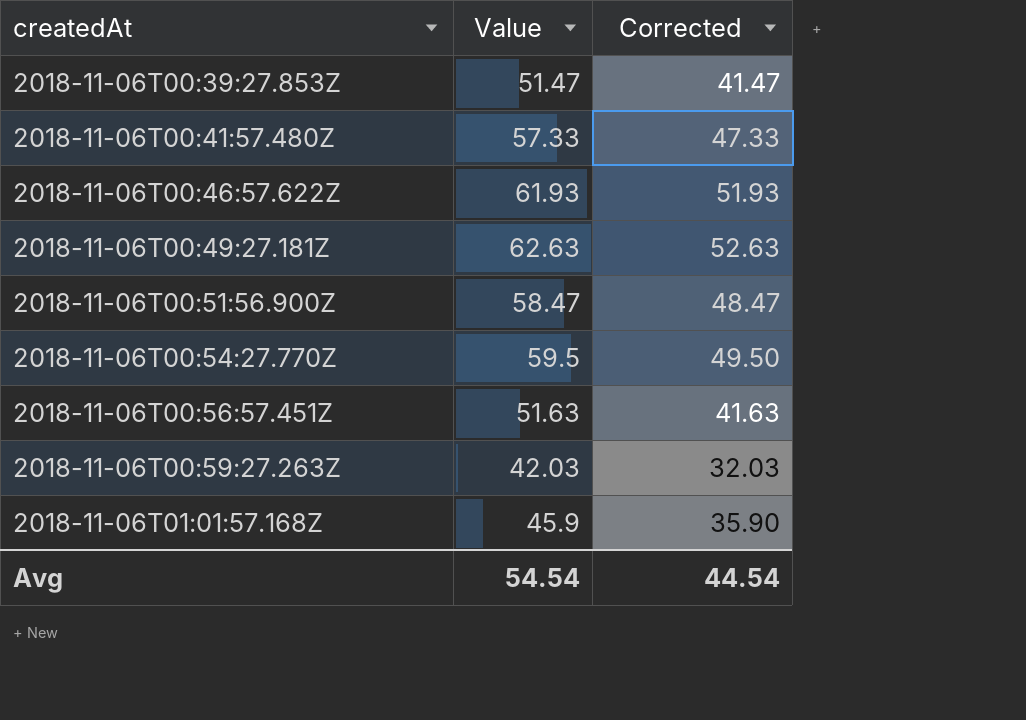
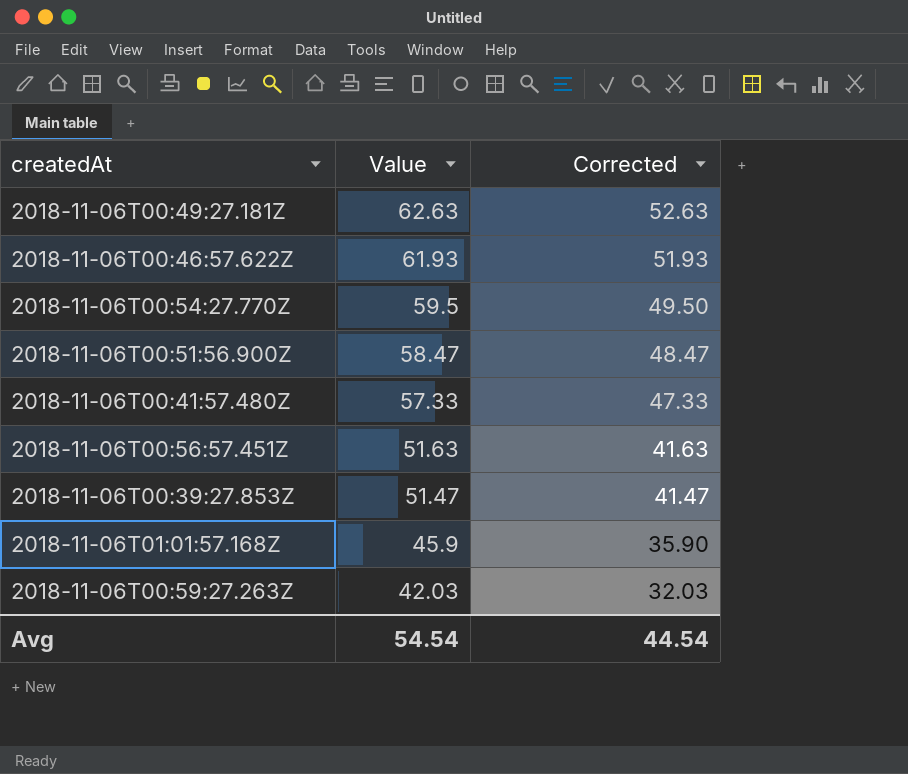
row order: createdAt ascending -> Value descending

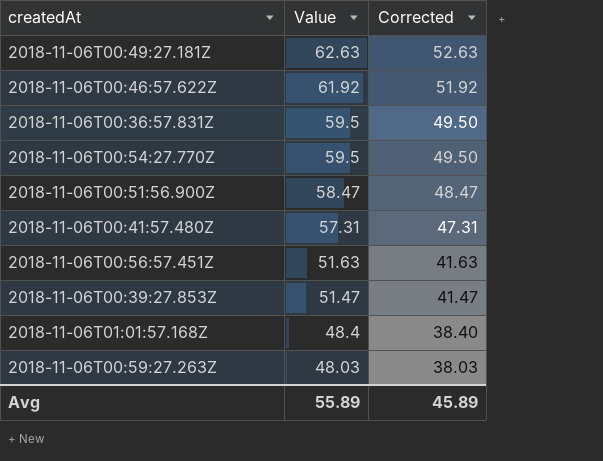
2018-11-06T00:46:57.622Z | Value: 61.93 -> 61.92
2018-11-06T00:46:57.622Z | Corrected: 51.93 -> 51.92
row 2018-11-06T00:36:57.831Z: none -> 59.5 | 49.50
2018-11-06T00:41:57.480Z | Value: 57.33 -> 57.31
2018-11-06T00:41:57.480Z | Corrected: 47.33 -> 47.31
2018-11-06T01:01:57.168Z | Value: 45.9 -> 48.4
2018-11-06T01:01:57.168Z | Corrected: 35.90 -> 38.40
2018-11-06T00:59:27.263Z | Value: 42.03 -> 48.03
2018-11-06T00:59:27.263Z | Corrected: 32.03 -> 38.03
Avg | Value: 54.54 -> 55.89
Avg | Corrected: 44.54 -> 45.89

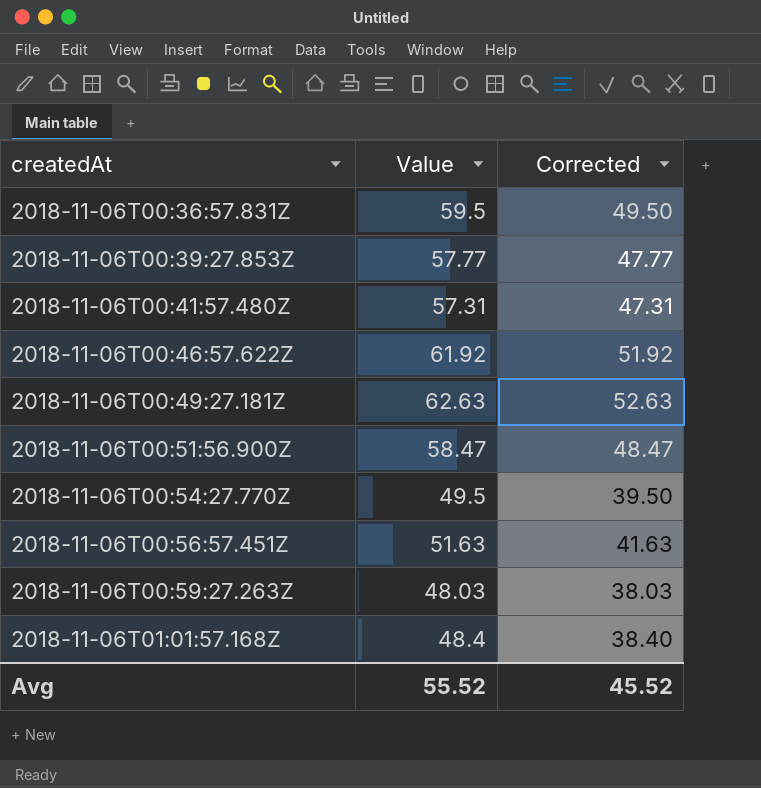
row order: Value descending -> createdAt ascending
2018-11-06T00:39:27.853Z | Value: 51.47 -> 57.77
2018-11-06T00:39:27.853Z | Corrected: 41.47 -> 47.77
2018-11-06T00:54:27.770Z | Value: 59.5 -> 49.5
2018-11-06T00:54:27.770Z | Corrected: 49.50 -> 39.50
Avg | Value: 55.89 -> 55.52
Avg | Corrected: 45.89 -> 45.52

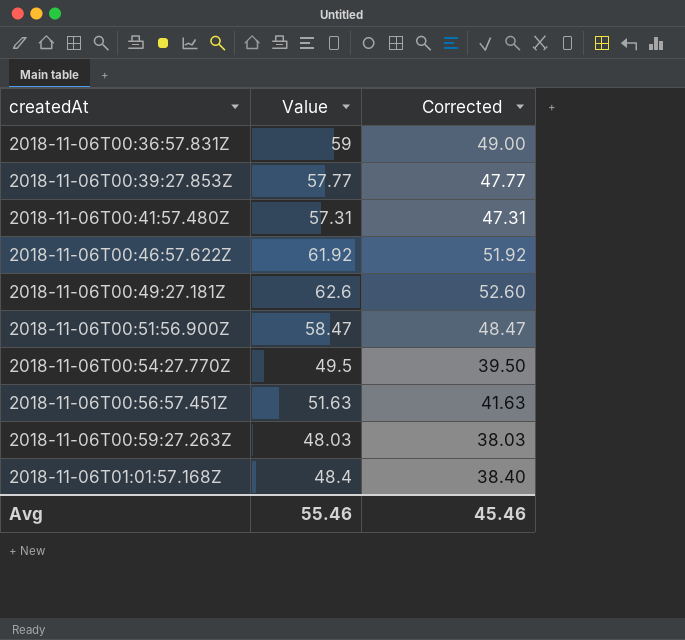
2018-11-06T00:36:57.831Z | Value: 59.5 -> 59
2018-11-06T00:36:57.831Z | Corrected: 49.50 -> 49.00
2018-11-06T00:49:27.181Z | Value: 62.63 -> 62.6
2018-11-06T00:49:27.181Z | Corrected: 52.63 -> 52.60
Avg | Value: 55.52 -> 55.46
Avg | Corrected: 45.52 -> 45.46

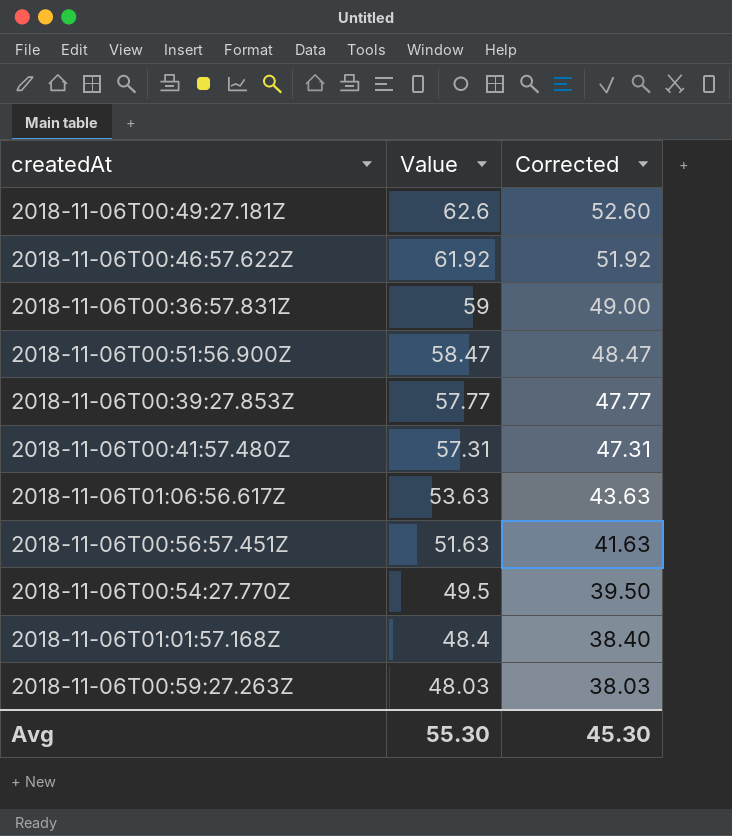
row order: createdAt ascending -> Value descending
row 2018-11-06T01:06:56.617Z: none -> 53.63 | 43.63
Avg | Value: 55.46 -> 55.30
Avg | Corrected: 45.46 -> 45.30

